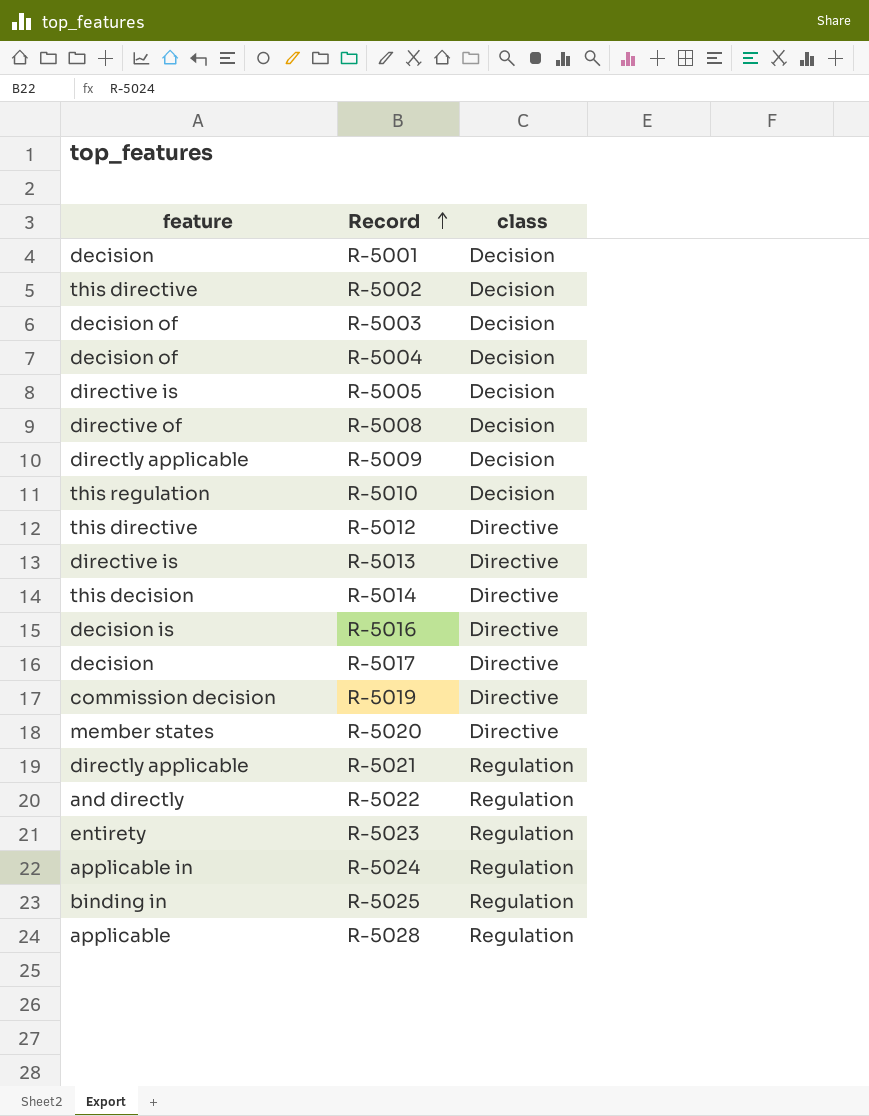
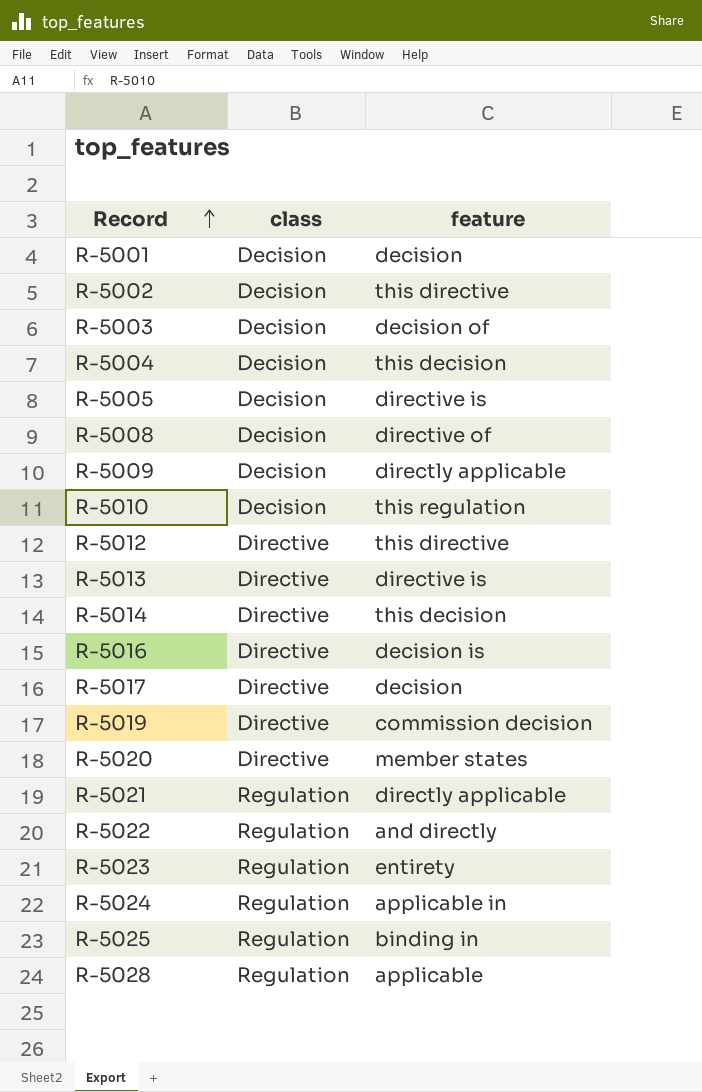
column feature | position: 1 -> 3
R-5004 | feature: decision of -> this decision

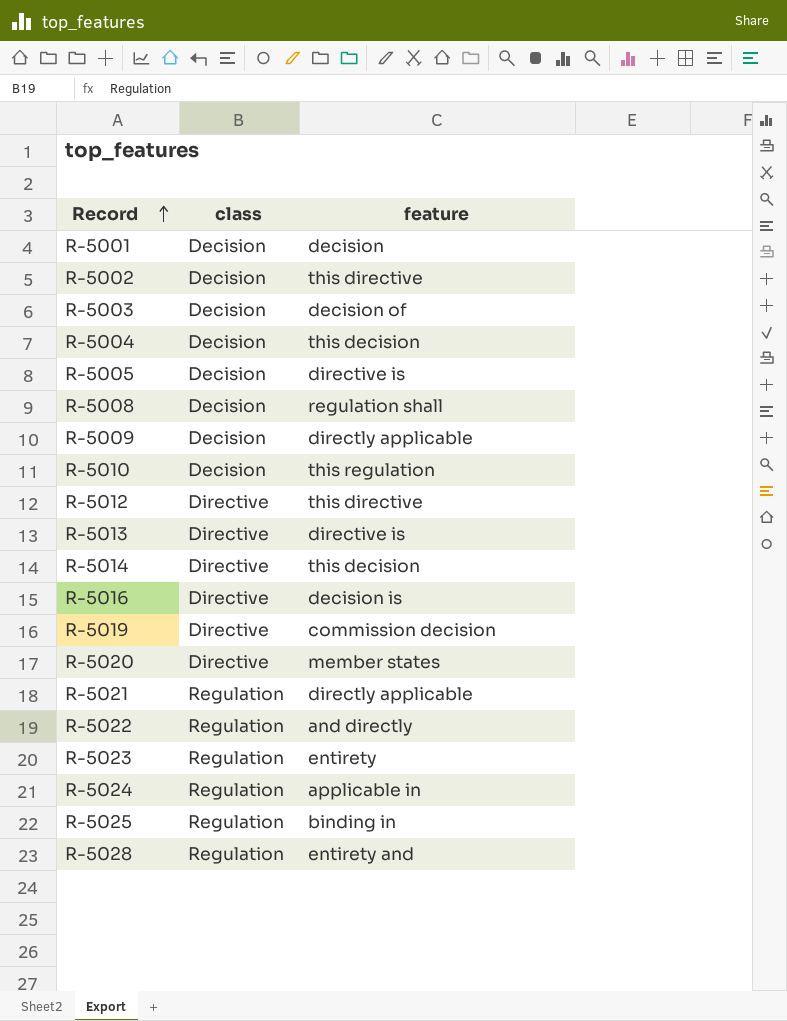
row R-5017: Directive | decision -> none
R-5008 | feature: directive of -> regulation shall
R-5028 | feature: applicable -> entirety and

